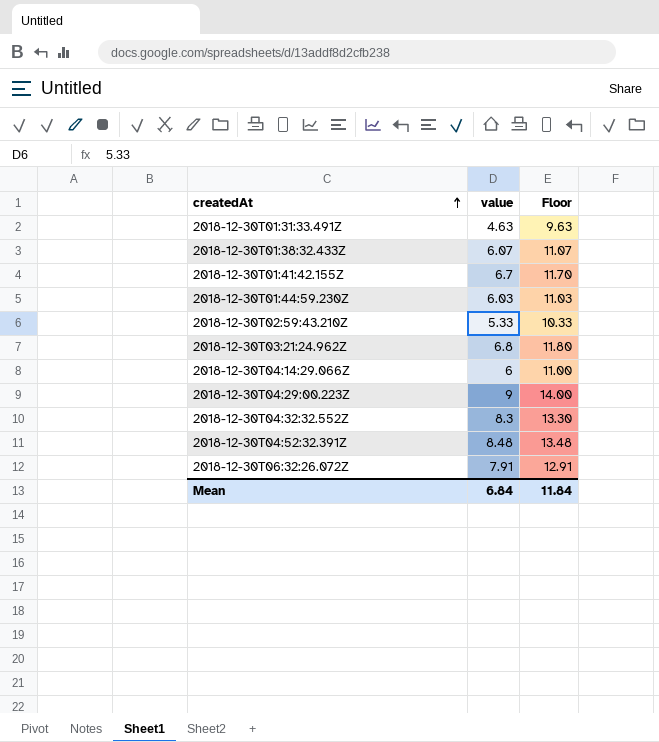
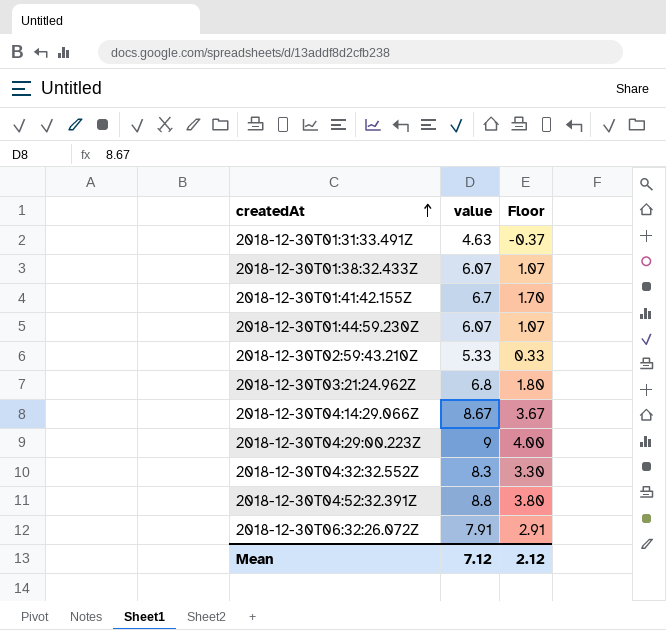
column Floor | formula: [value] + 5 -> [value] - 5
2018-12-30T01:44:59.230Z | value: 6.03 -> 6.07
2018-12-30T04:14:29.066Z | value: 6 -> 8.67
2018-12-30T04:52:32.391Z | value: 8.48 -> 8.8
Mean | value: 6.84 -> 7.12
Mean | Floor: 11.84 -> 2.12

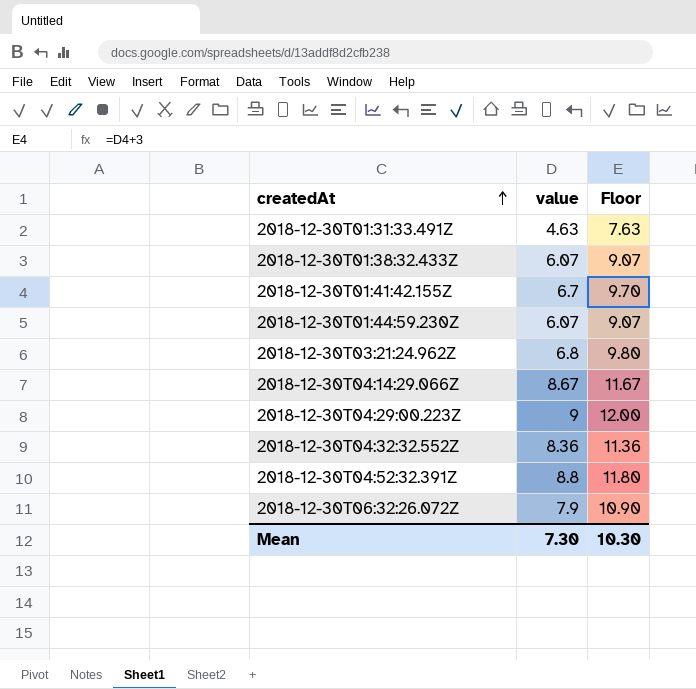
column Floor | formula: [value] - 5 -> [value] + 3
row 2018-12-30T02:59:43.210Z: 5.33 | 0.33 -> none
2018-12-30T04:32:32.552Z | value: 8.3 -> 8.36
2018-12-30T06:32:26.072Z | value: 7.91 -> 7.9
Mean | value: 7.12 -> 7.30
Mean | Floor: 2.12 -> 10.30

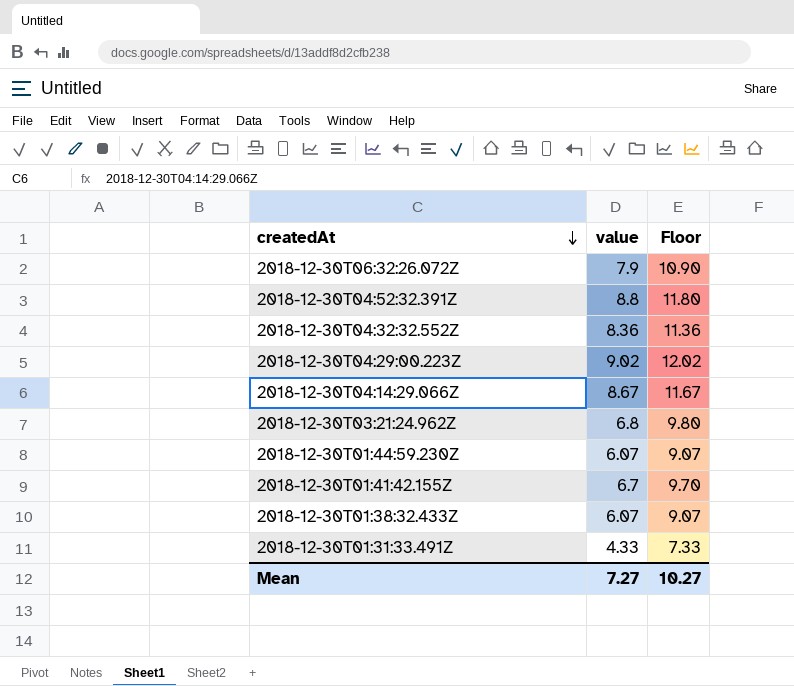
row order: createdAt ascending -> createdAt descending
2018-12-30T04:29:00.223Z | value: 9 -> 9.02
2018-12-30T04:29:00.223Z | Floor: 12.00 -> 12.02
2018-12-30T01:31:33.491Z | value: 4.63 -> 4.33
2018-12-30T01:31:33.491Z | Floor: 7.63 -> 7.33
Mean | value: 7.30 -> 7.27
Mean | Floor: 10.30 -> 10.27

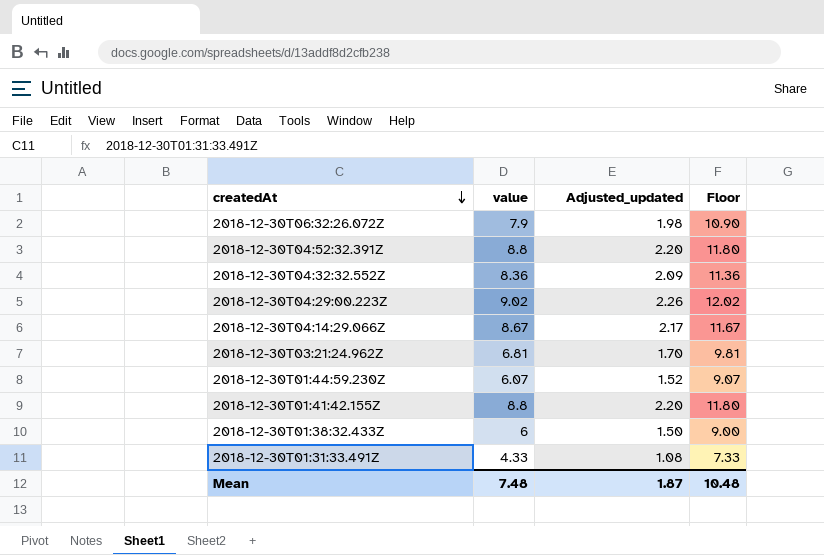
column Adjusted_updated | formula: none -> [value] * 0.25
2018-12-30T03:21:24.962Z | value: 6.8 -> 6.81
2018-12-30T03:21:24.962Z | Floor: 9.80 -> 9.81
2018-12-30T01:41:42.155Z | value: 6.7 -> 8.8
2018-12-30T01:41:42.155Z | Floor: 9.70 -> 11.80
2018-12-30T01:38:32.433Z | value: 6.07 -> 6
2018-12-30T01:38:32.433Z | Floor: 9.07 -> 9.00
Mean | value: 7.27 -> 7.48
Mean | Floor: 10.27 -> 10.48

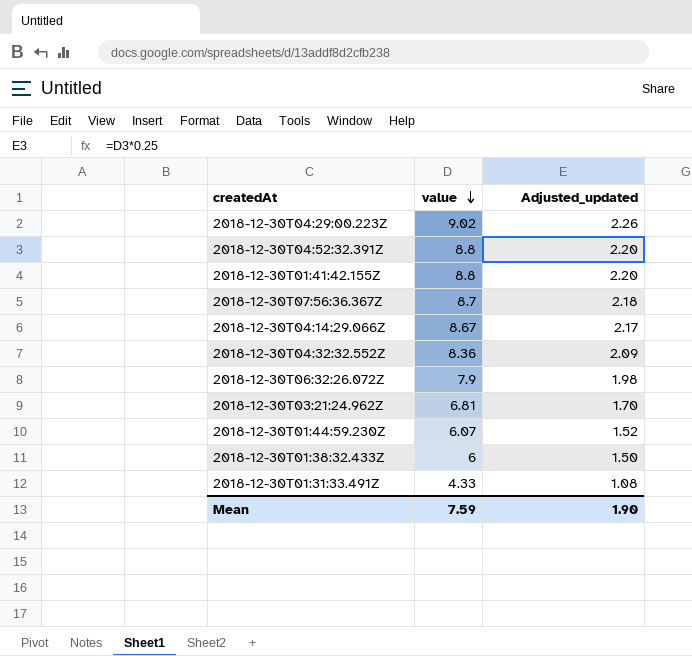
row order: createdAt descending -> value descending
column Floor | formula: [value] + 3 -> none
row 2018-12-30T07:56:36.367Z: none -> 8.7 | 2.18
Mean | value: 7.48 -> 7.59
Mean | Adjusted_updated: 1.87 -> 1.90

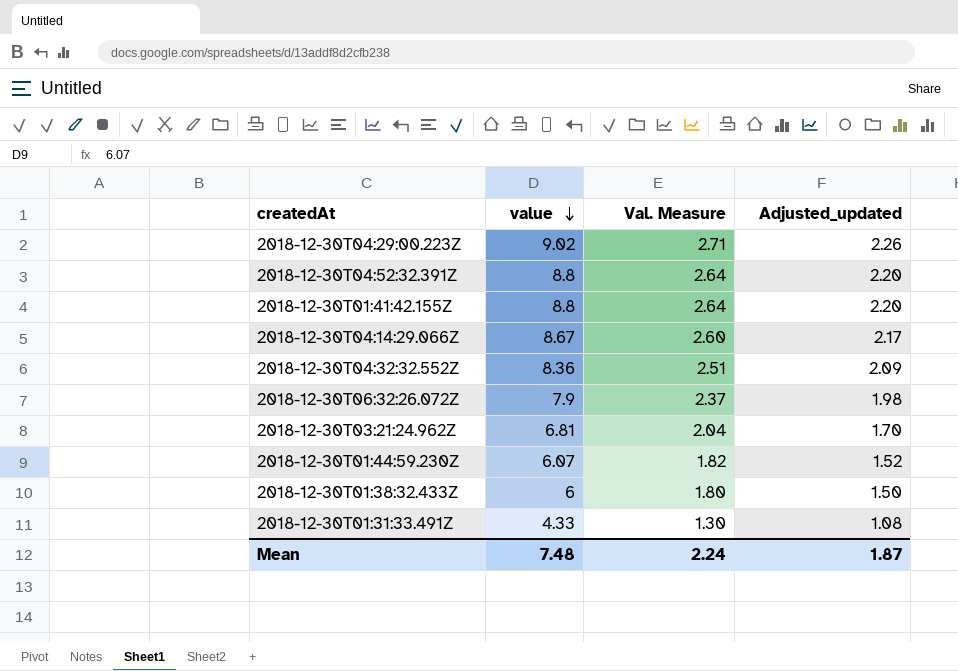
column Val. Measure | formula: none -> [value] * 0.3
row 2018-12-30T07:56:36.367Z: 8.7 | 2.18 -> none
Mean | value: 7.59 -> 7.48
Mean | Adjusted_updated: 1.90 -> 1.87

